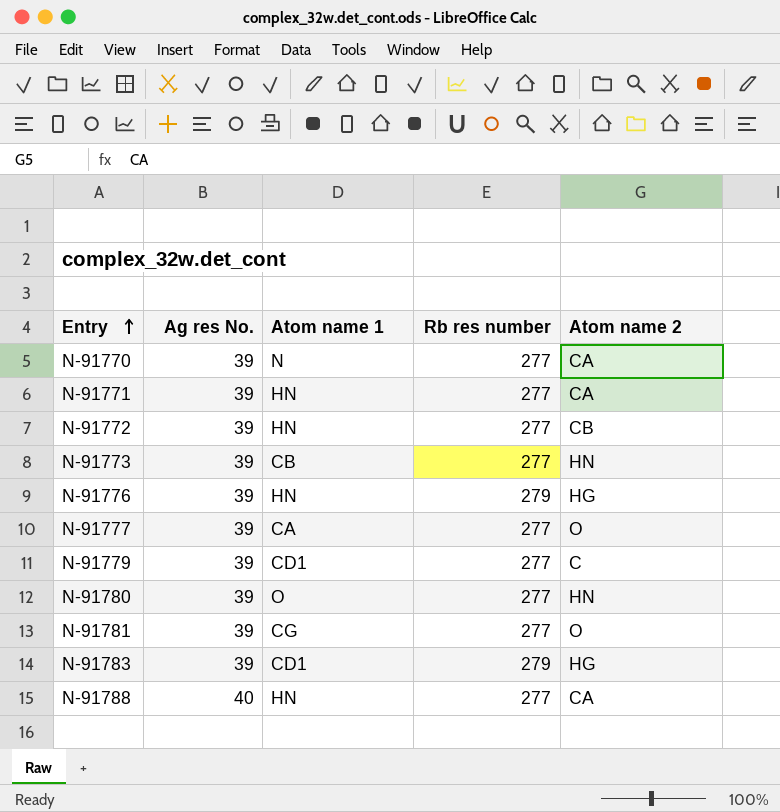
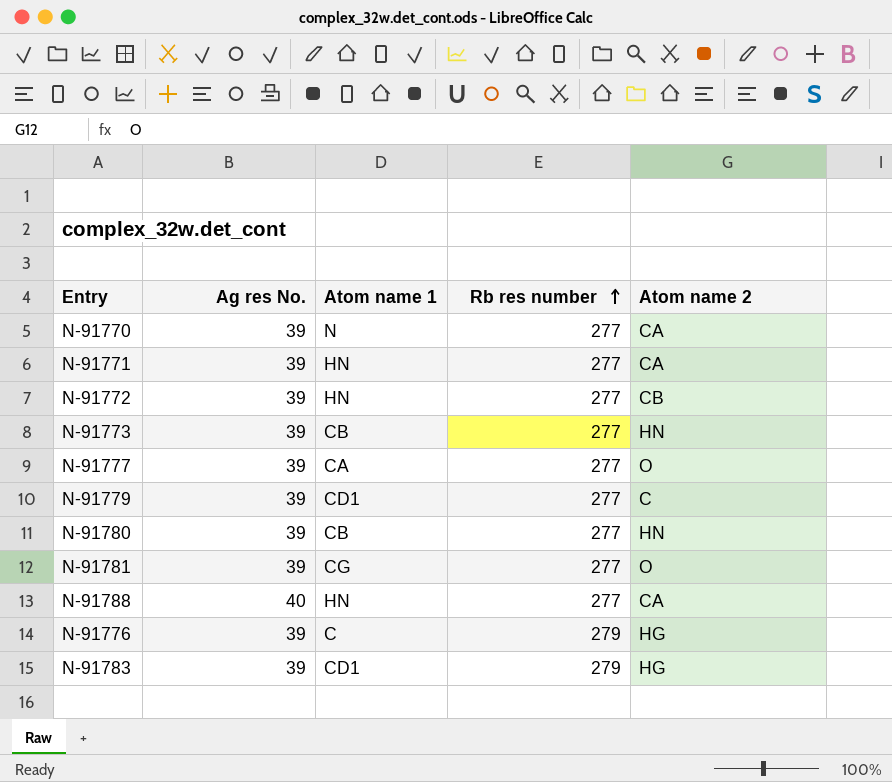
row order: Entry ascending -> Rb res number ascending
N-91780 | Atom name 1: O -> CB
N-91776 | Atom name 1: HN -> C

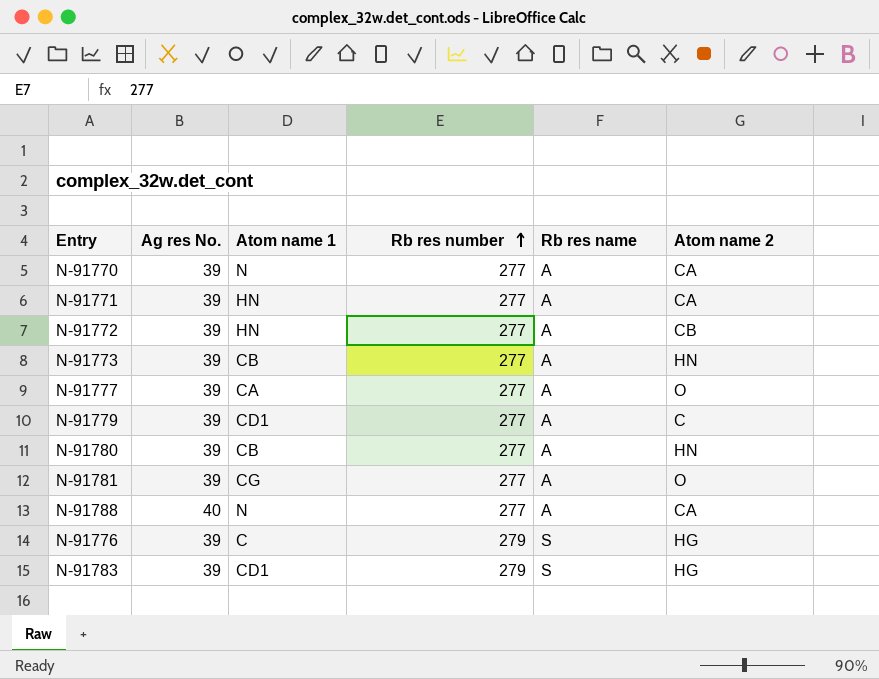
column Rb res name | position: none -> 5
N-91788 | Atom name 1: HN -> N

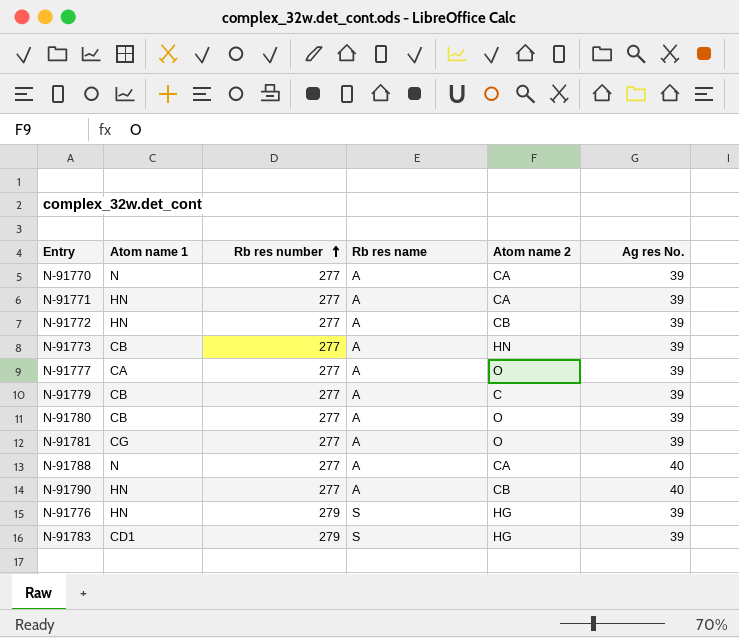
column Ag res No. | position: 2 -> 6
N-91779 | Atom name 1: CD1 -> CB
N-91780 | Atom name 2: HN -> O
row N-91790: none -> HN | 277 | A | CB | 40
N-91776 | Atom name 1: C -> HN

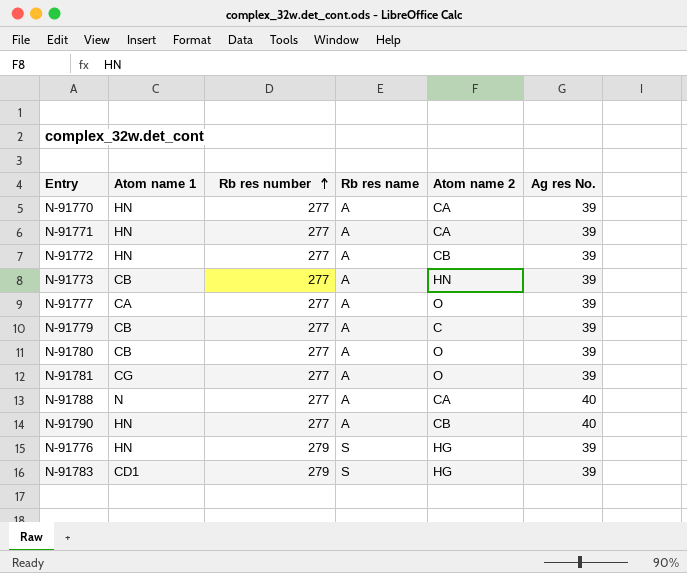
N-91770 | Atom name 1: N -> HN

